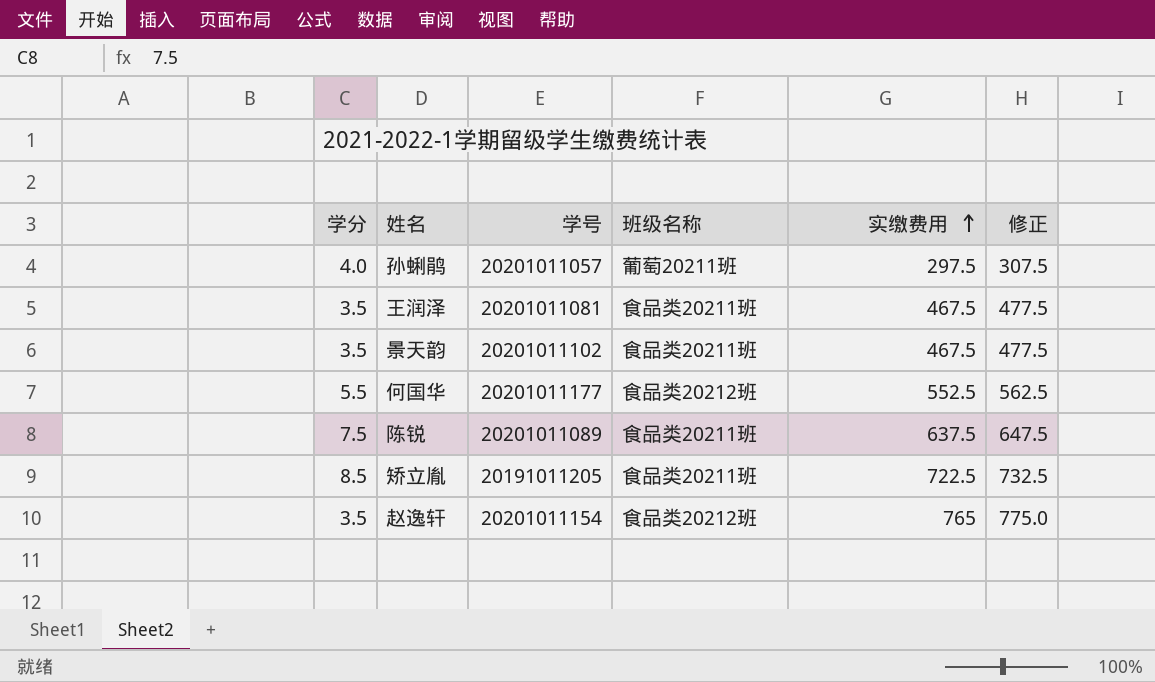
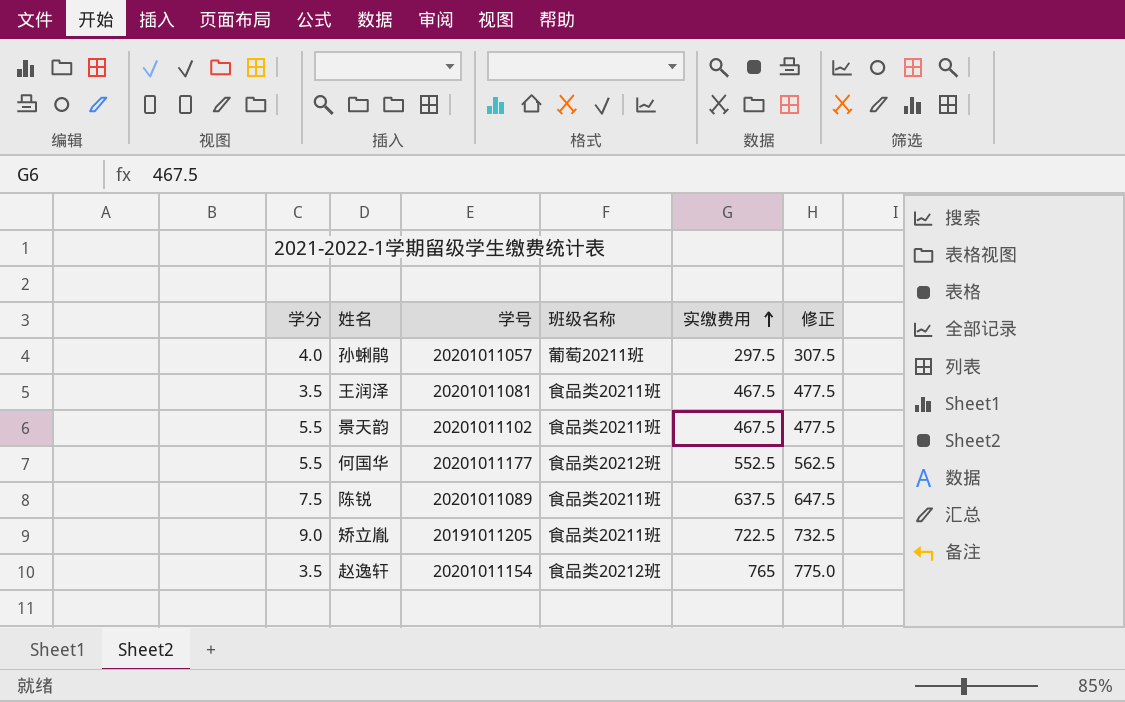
景天韵 | 学分: 3.5 -> 5.5
矫立胤 | 学分: 8.5 -> 9.0

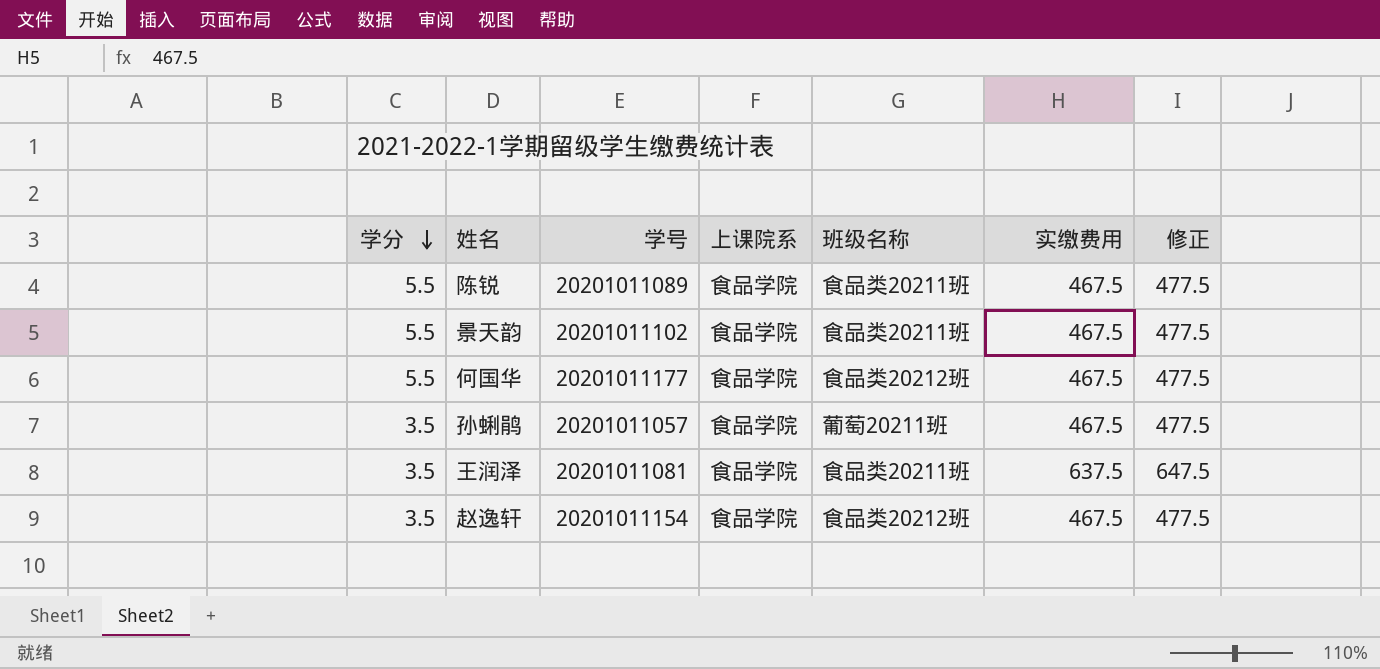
row order: 实缴费用 ascending -> 学分 descending
column 上课院系 | position: none -> 4
row 矫立胤: 9.0 | 20191011205 | 食品类20211班 | 722.5 | 732.5 -> none
陈锐 | 学分: 7.5 -> 5.5
陈锐 | 实缴费用: 637.5 -> 467.5
陈锐 | 修正: 647.5 -> 477.5
何国华 | 实缴费用: 552.5 -> 467.5
何国华 | 修正: 562.5 -> 477.5
孙蜊鹃 | 学分: 4.0 -> 3.5
孙蜊鹃 | 实缴费用: 297.5 -> 467.5
孙蜊鹃 | 修正: 307.5 -> 477.5
王润泽 | 实缴费用: 467.5 -> 637.5
王润泽 | 修正: 477.5 -> 647.5
赵逸轩 | 实缴费用: 765 -> 467.5
赵逸轩 | 修正: 775.0 -> 477.5

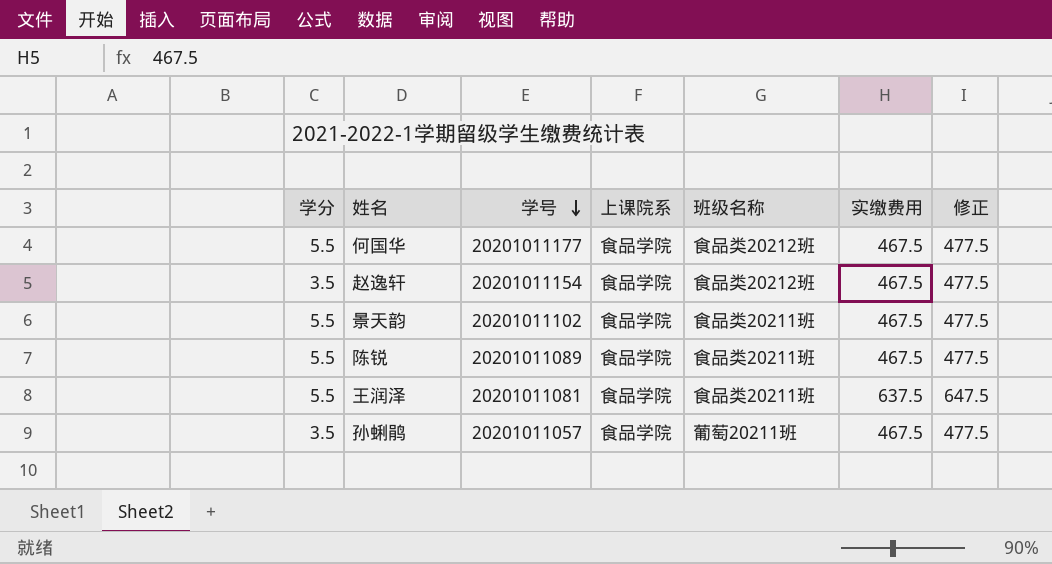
row order: 学分 descending -> 学号 descending
王润泽 | 学分: 3.5 -> 5.5

